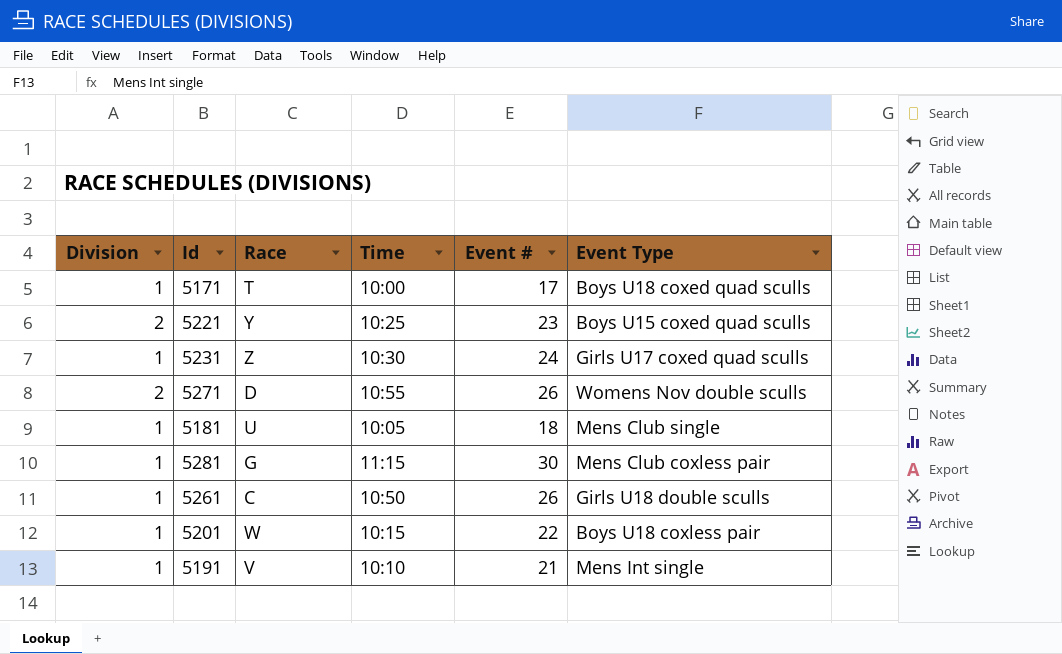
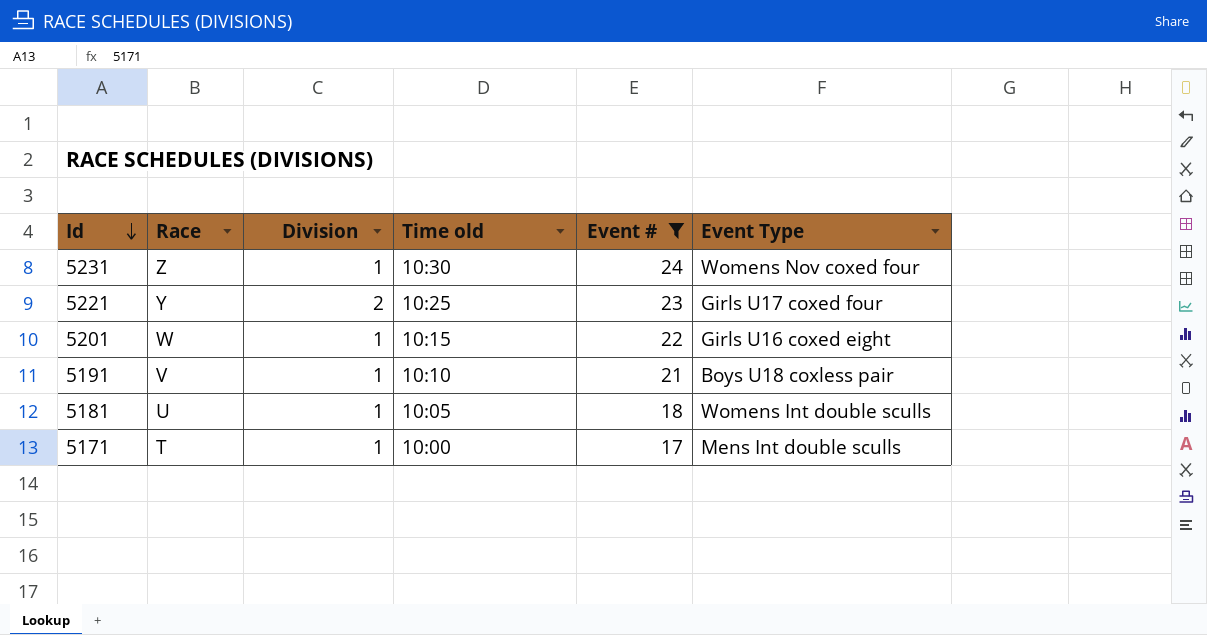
filter: none -> Event # <= 24
row order: none -> Id descending
column Division | position: 1 -> 3
column name: Time -> Time old
5231 | Event Type: Girls U17 coxed quad sculls -> Womens Nov coxed four
5221 | Event Type: Boys U15 coxed quad sculls -> Girls U17 coxed four
5201 | Event Type: Boys U18 coxless pair -> Girls U16 coxed eight
5191 | Event Type: Mens Int single -> Boys U18 coxless pair
5181 | Event Type: Mens Club single -> Womens Int double sculls
5171 | Event Type: Boys U18 coxed quad sculls -> Mens Int double sculls

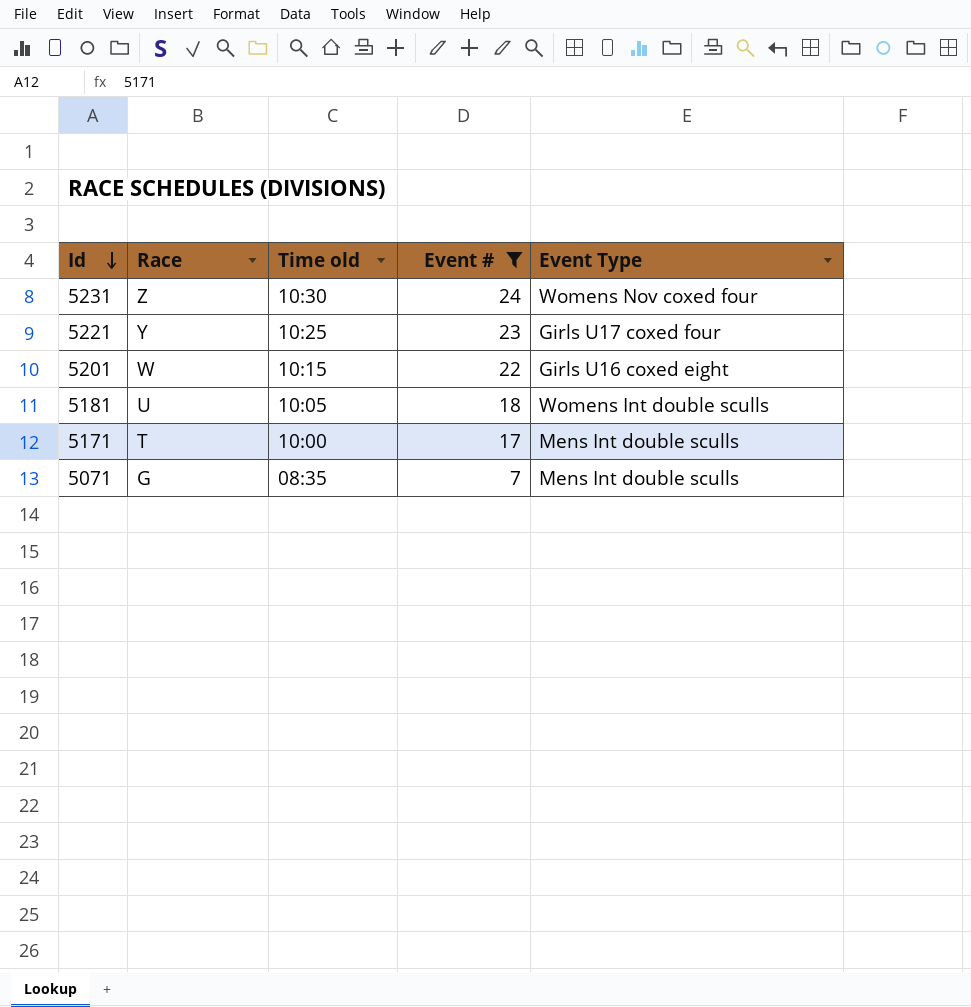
column Division | position: 3 -> none
row 5191: V | 1 | 10:10 | 21 | Boys U18 coxless pair -> none
row 5071: none -> G | 08:35 | 7 | Mens Int double sculls

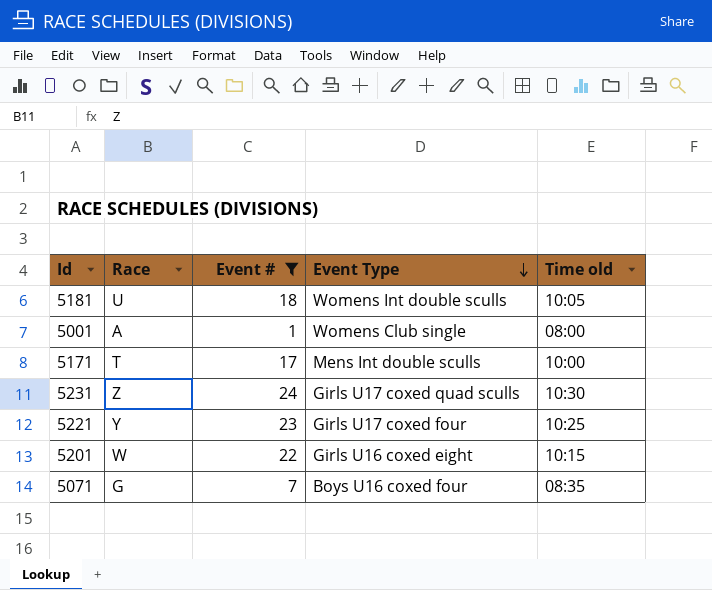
row order: Id descending -> Event Type descending
column Time old | position: 3 -> 5
row 5001: none -> A | 1 | Womens Club single | 08:00
5231 | Event Type: Womens Nov coxed four -> Girls U17 coxed quad sculls
5071 | Event Type: Mens Int double sculls -> Boys U16 coxed four

